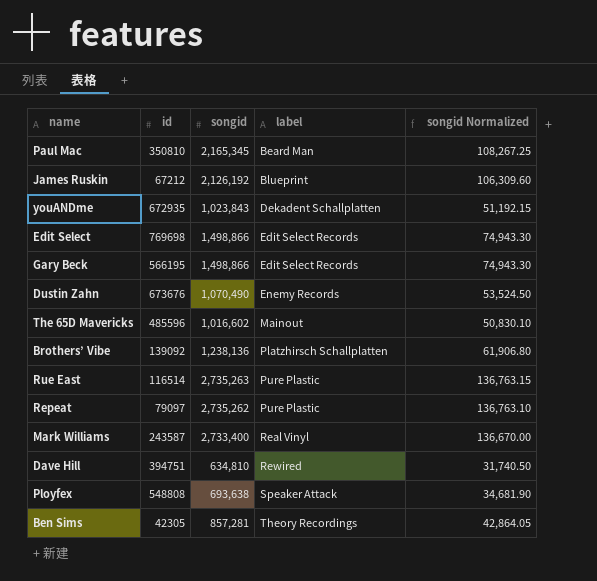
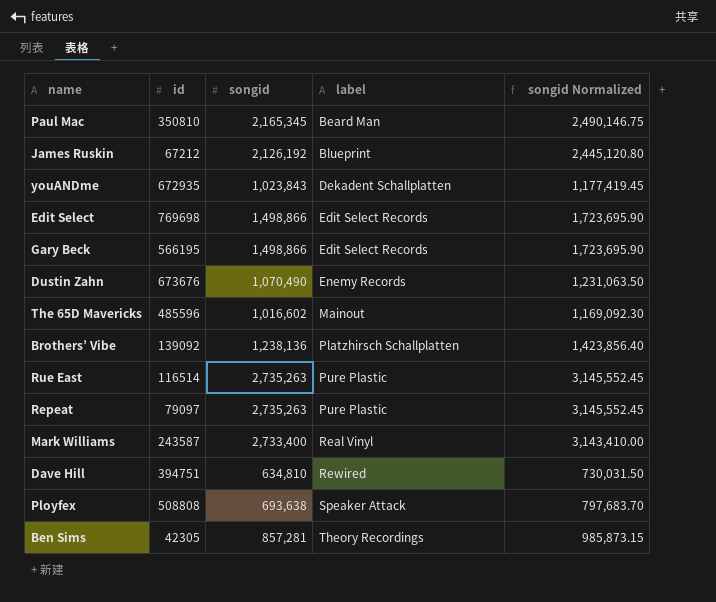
column songid Normalized | formula: [songid] * 0.05 -> [songid] * 1.15
Repeat | songid: 2,735,262 -> 2,735,263
Ployfex | id: 548808 -> 508808

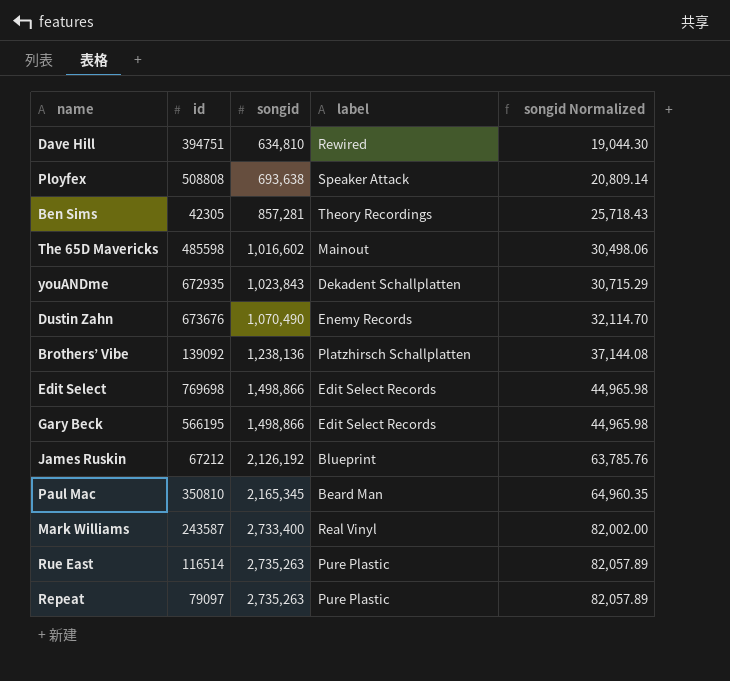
row order: label ascending -> songid ascending
column songid Normalized | formula: [songid] * 1.15 -> [songid] * 0.03
The 65D Mavericks | id: 485596 -> 485598

